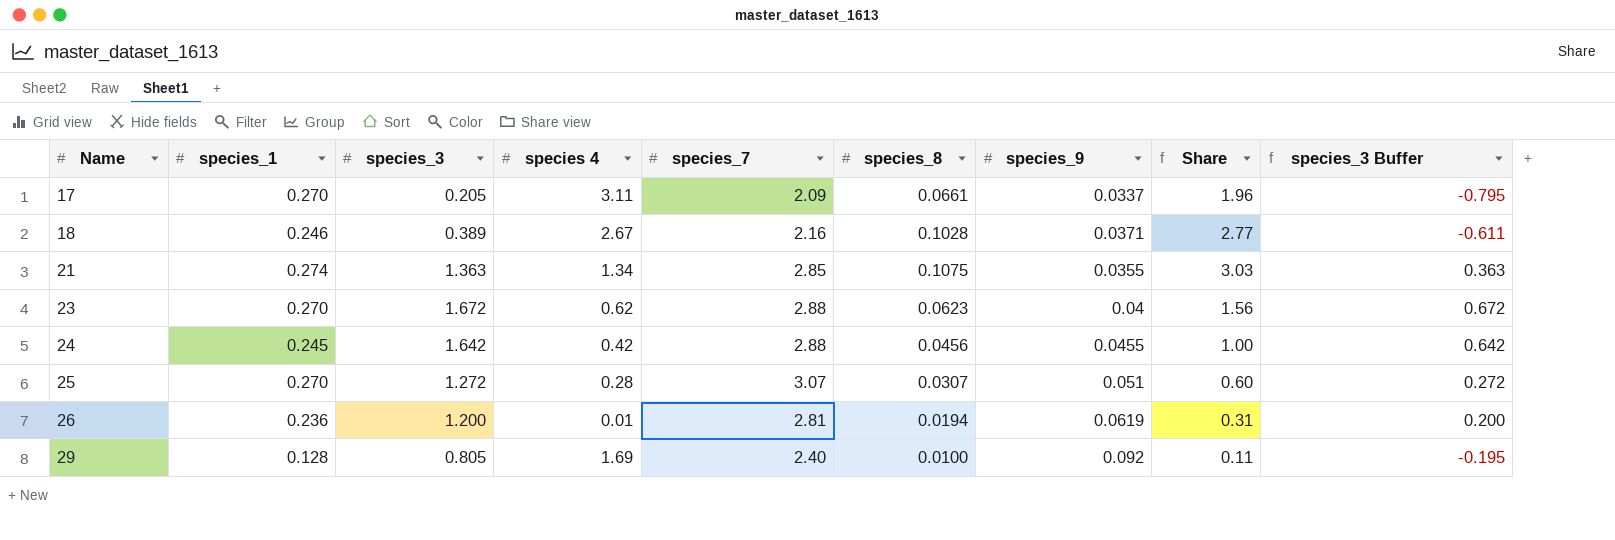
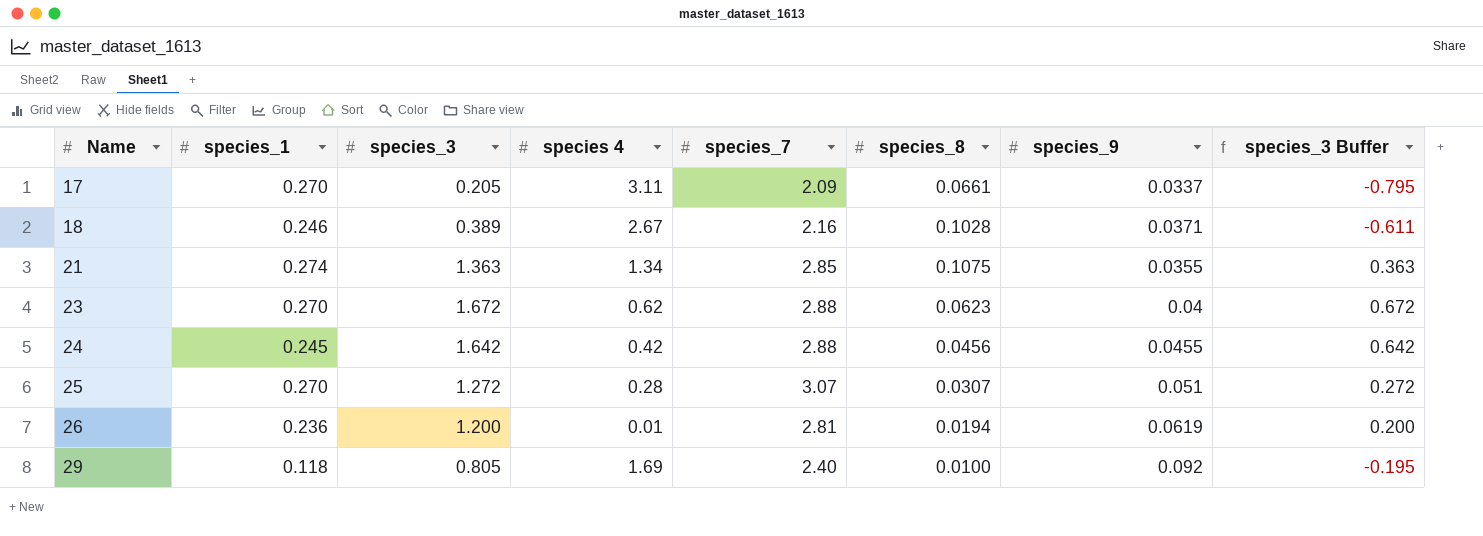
column Share | formula: [species_8] / [species_9] -> none
29 | species_1: 0.128 -> 0.118

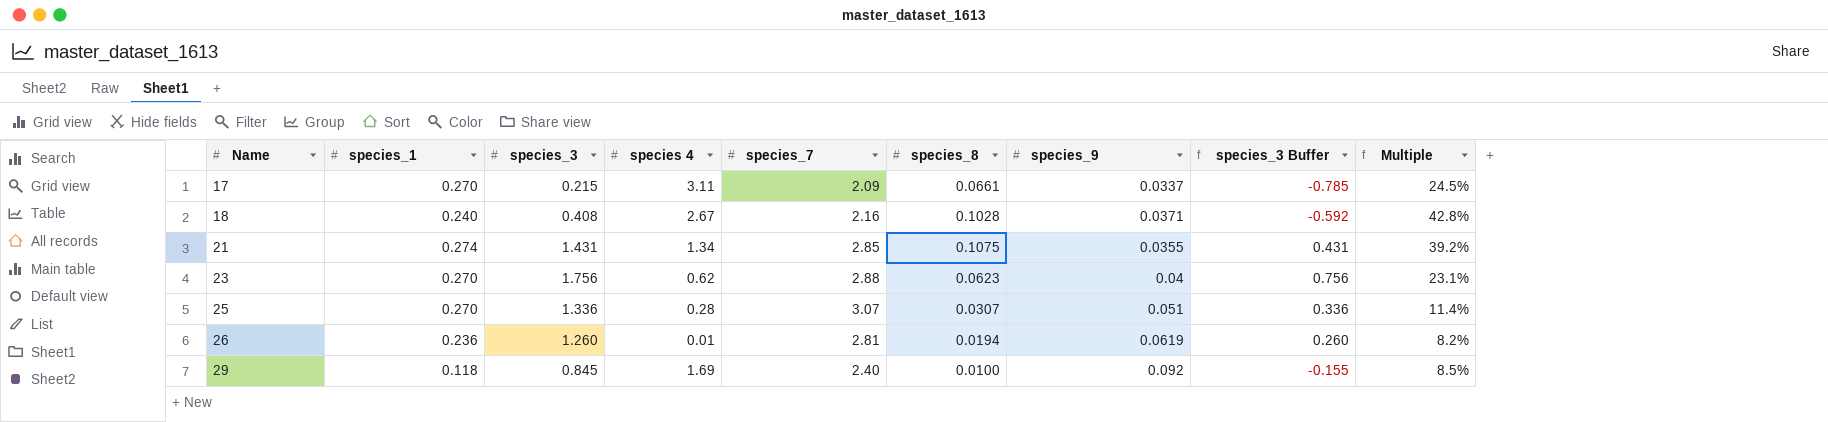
column Multiple | formula: none -> [species_8] / [species_1]
row 24: 0.245 | 1.642 | 0.42 | 2.88 | 0.0456 | 0.0455 | 0.642 -> none
17 | species_3: 0.205 -> 0.215
17 | species_3 Buffer: -0.795 -> -0.785
18 | species_1: 0.246 -> 0.240
18 | species_3: 0.389 -> 0.408
18 | species_3 Buffer: -0.611 -> -0.592
21 | species_3: 1.363 -> 1.431
21 | species_3 Buffer: 0.363 -> 0.431
23 | species_3: 1.672 -> 1.756
23 | species_3 Buffer: 0.672 -> 0.756
25 | species_3: 1.272 -> 1.336
25 | species_3 Buffer: 0.272 -> 0.336
26 | species_3: 1.200 -> 1.260
26 | species_3 Buffer: 0.200 -> 0.260
29 | species_3: 0.805 -> 0.845
29 | species_3 Buffer: -0.195 -> -0.155

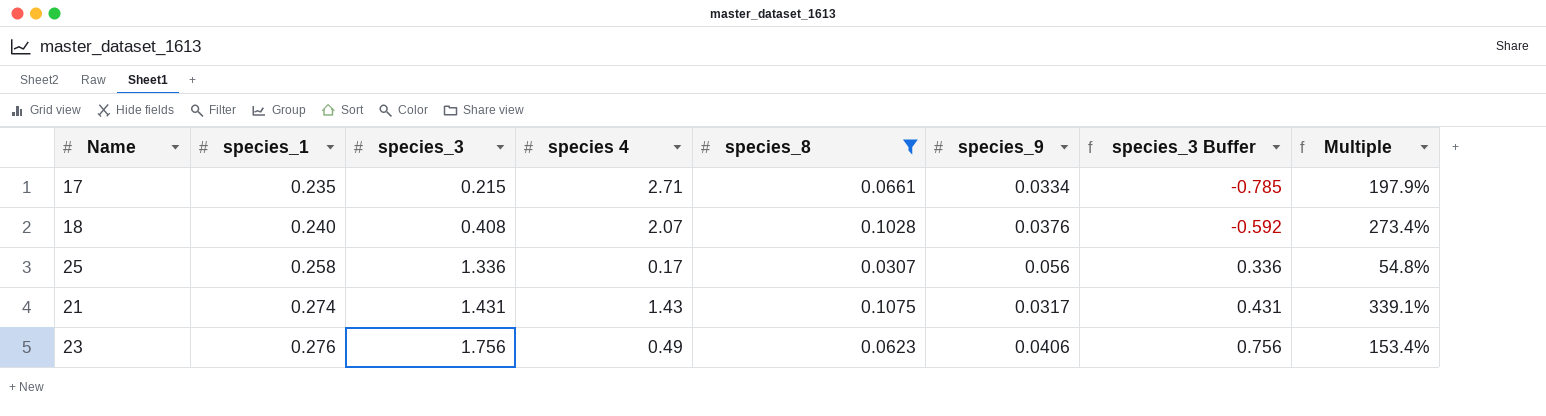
filter: none -> species_8 >= 0.0307
row order: Name ascending -> species_1 ascending
column species_7 | position: 5 -> none
column Multiple | formula: [species_8] / [species_1] -> [species_8] / [species_9]
17 | species_1: 0.270 -> 0.235
17 | species 4: 3.11 -> 2.71
17 | species_9: 0.0337 -> 0.0334
18 | species 4: 2.67 -> 2.07
18 | species_9: 0.0371 -> 0.0376
25 | species_1: 0.270 -> 0.258
25 | species 4: 0.28 -> 0.17
25 | species_9: 0.051 -> 0.056
21 | species 4: 1.34 -> 1.43
21 | species_9: 0.0355 -> 0.0317
23 | species_1: 0.270 -> 0.276
23 | species 4: 0.62 -> 0.49
23 | species_9: 0.04 -> 0.0406

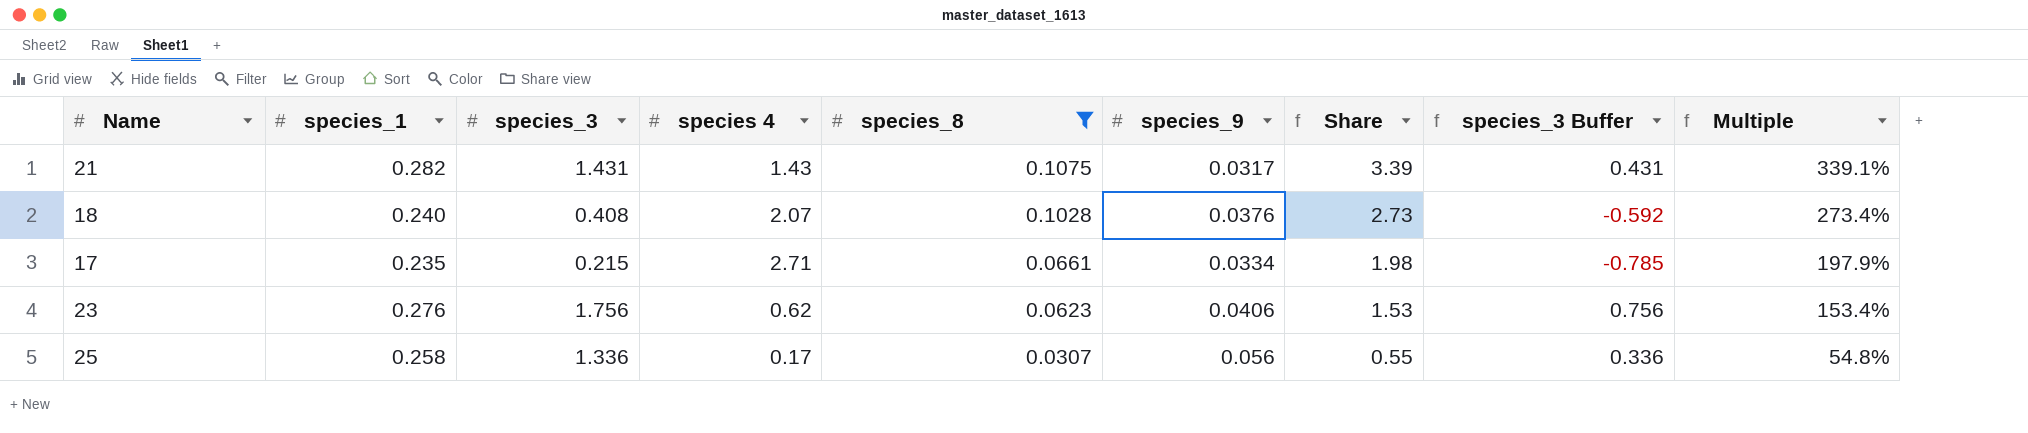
row order: species_1 ascending -> species_8 descending
column Share | formula: none -> [species_8] / [species_9]
21 | species_1: 0.274 -> 0.282
23 | species 4: 0.49 -> 0.62

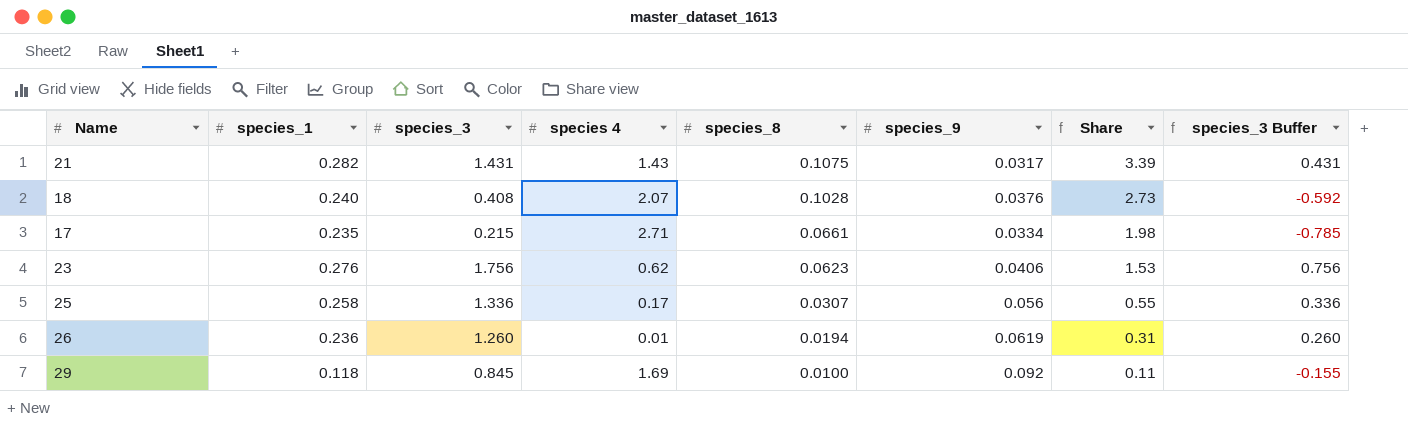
filter: species_8 >= 0.0307 -> none
column Multiple | formula: [species_8] / [species_9] -> none

